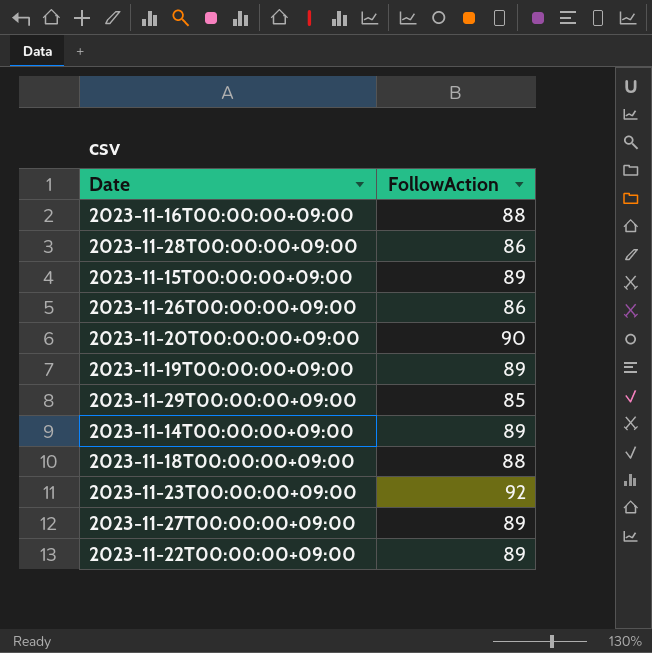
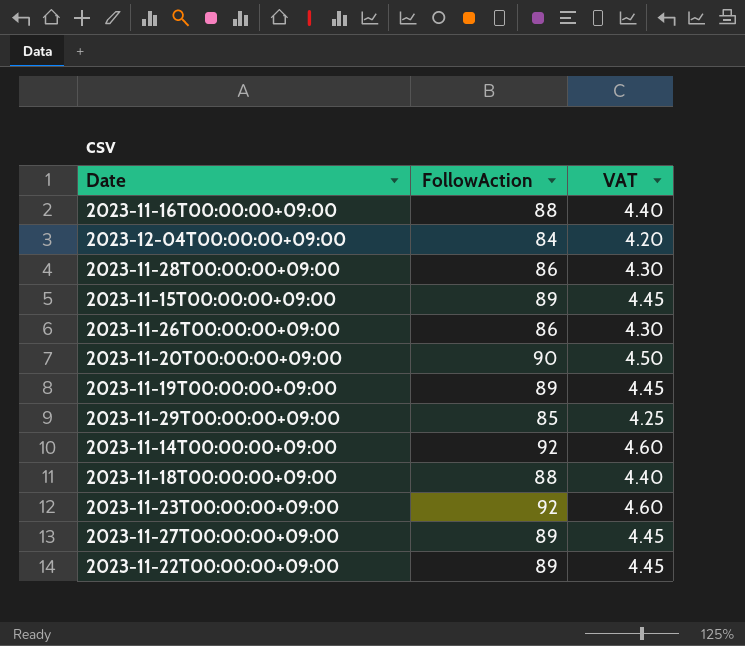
column VAT | formula: none -> [FollowAction] * 0.05
row 2023-12-04T00:00:00+09:00: none -> 84 | 4.20
2023-11-14T00:00:00+09:00 | FollowAction: 89 -> 92

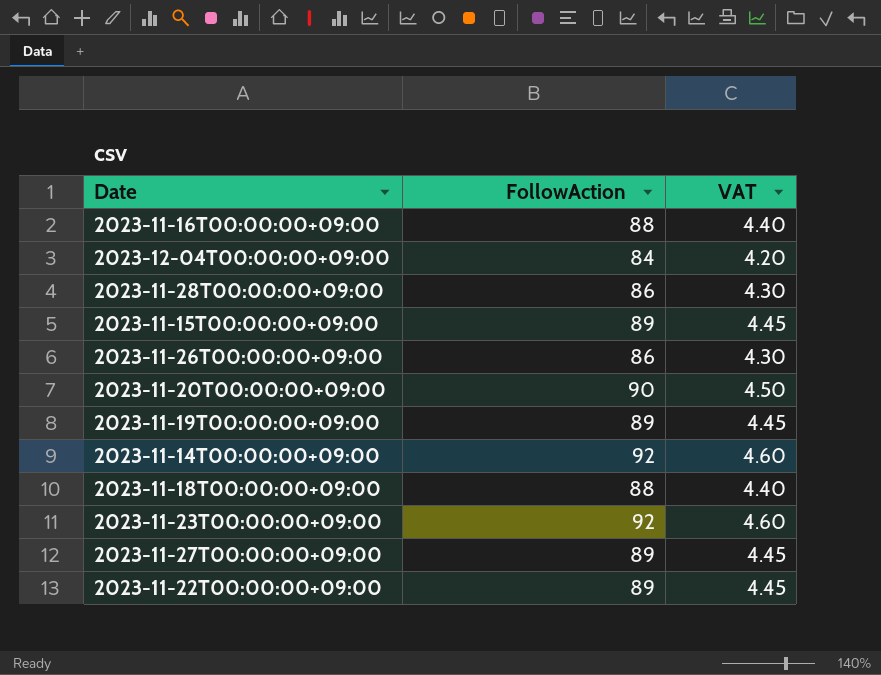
row 2023-11-29T00:00:00+09:00: 85 | 4.25 -> none

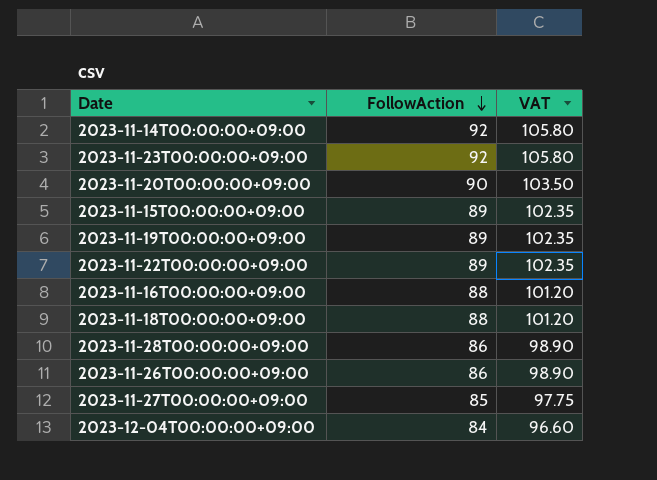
row order: none -> FollowAction descending
column VAT | formula: [FollowAction] * 0.05 -> [FollowAction] * 1.15
2023-11-27T00:00:00+09:00 | FollowAction: 89 -> 85

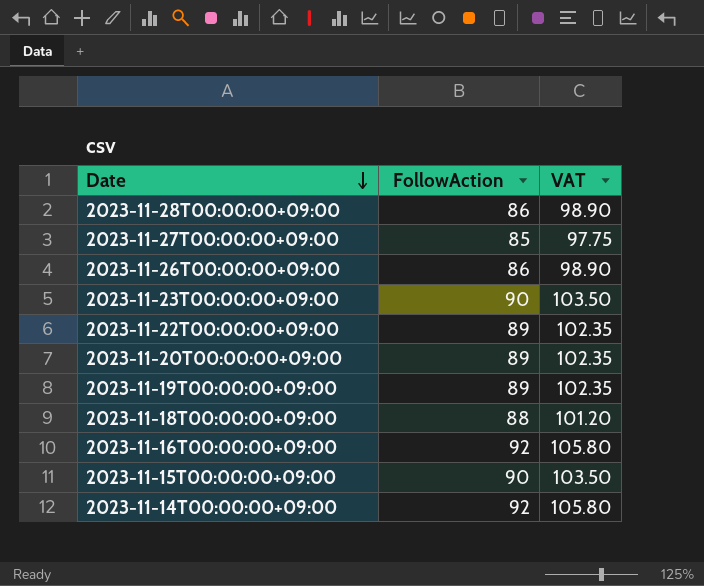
row order: FollowAction descending -> Date descending
row 2023-12-04T00:00:00+09:00: 84 | 96.60 -> none
2023-11-23T00:00:00+09:00 | FollowAction: 92 -> 90
2023-11-23T00:00:00+09:00 | VAT: 105.80 -> 103.50
2023-11-20T00:00:00+09:00 | FollowAction: 90 -> 89
2023-11-20T00:00:00+09:00 | VAT: 103.50 -> 102.35
2023-11-16T00:00:00+09:00 | FollowAction: 88 -> 92
2023-11-16T00:00:00+09:00 | VAT: 101.20 -> 105.80
2023-11-15T00:00:00+09:00 | FollowAction: 89 -> 90
2023-11-15T00:00:00+09:00 | VAT: 102.35 -> 103.50

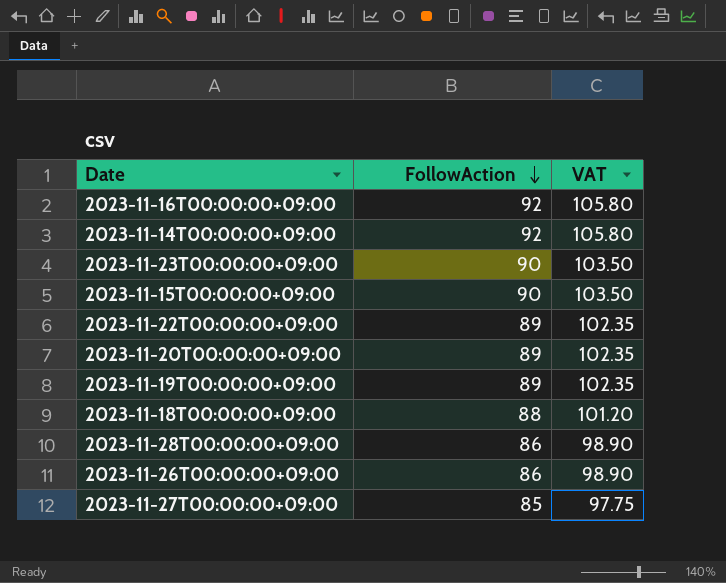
row order: Date descending -> FollowAction descending

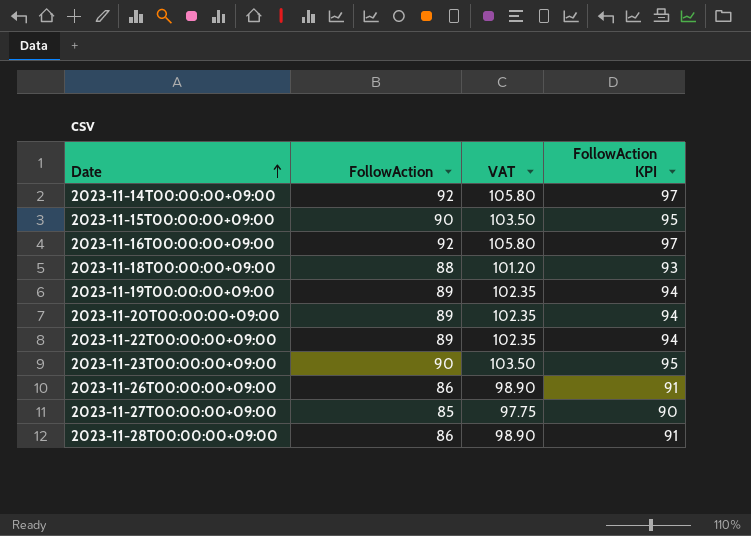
row order: FollowAction descending -> Date ascending
column FollowAction KPI | formula: none -> [FollowAction] + 5

